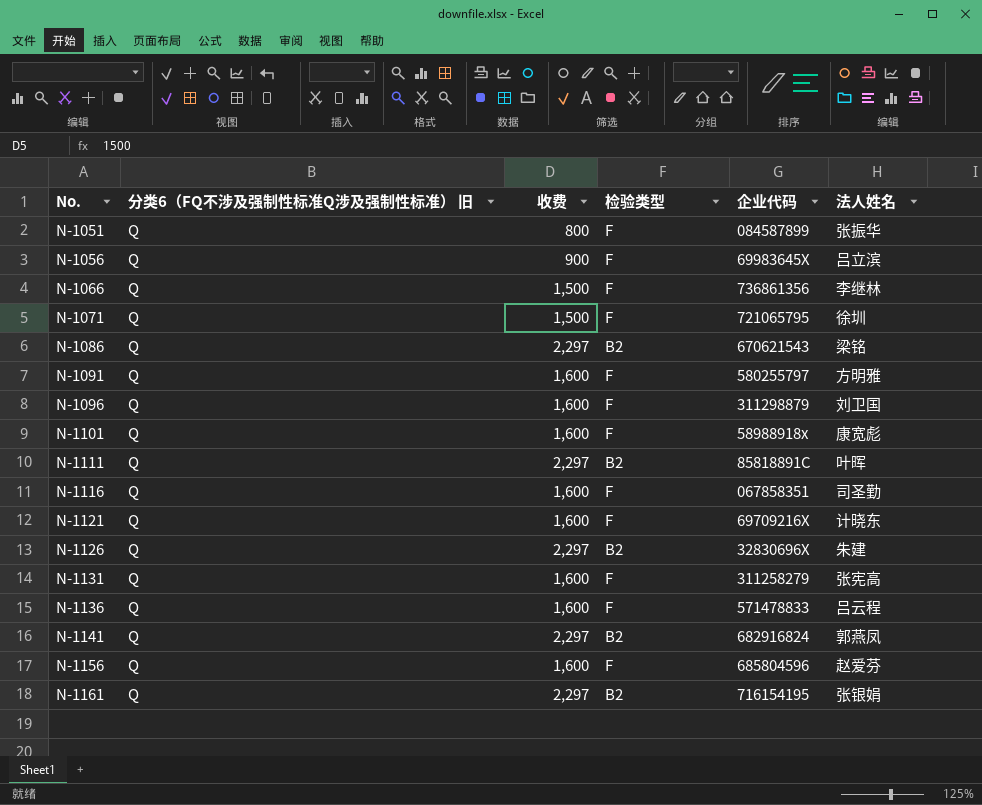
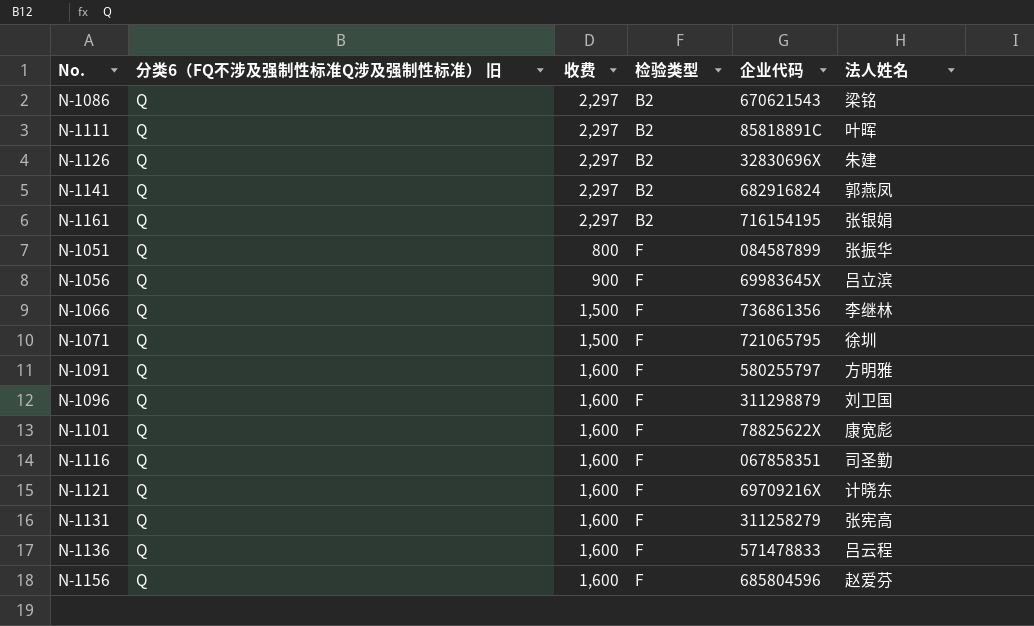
row order: No. ascending -> 检验类型 ascending
N-1101 | 企业代码: 58988918x -> 78825622X

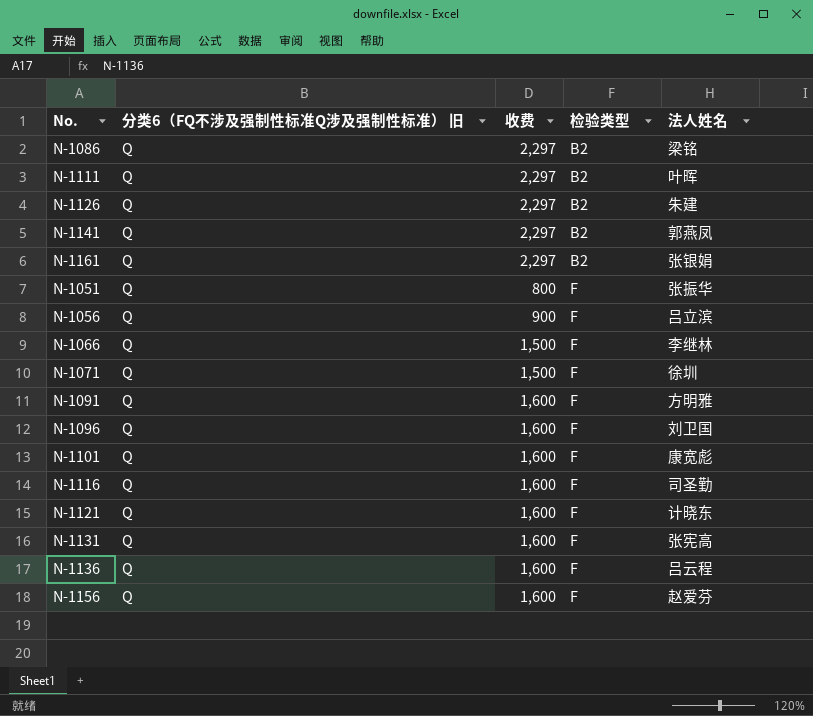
column 企业代码 | position: 5 -> none

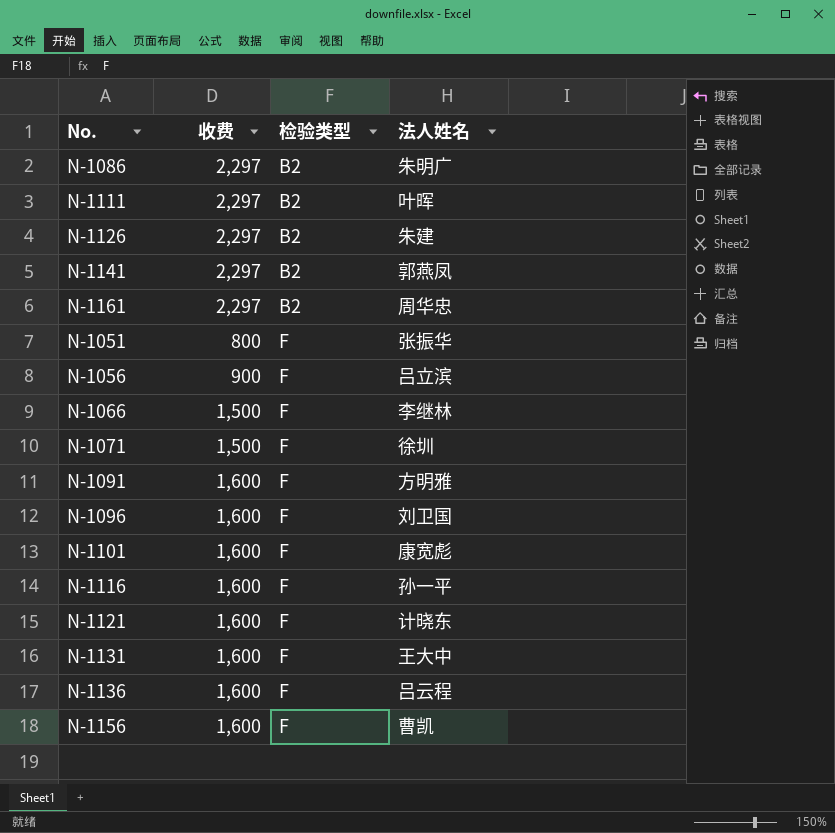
column 分类6（FQ不涉及强制性标准Q涉及强制性标准） 旧 | position: 2 -> none
N-1086 | 法人姓名: 梁铭 -> 朱明广
N-1161 | 法人姓名: 张银娟 -> 周华忠
N-1116 | 法人姓名: 司圣勤 -> 孙一平
N-1131 | 法人姓名: 张宪高 -> 王大中
N-1156 | 法人姓名: 赵爱芬 -> 曹凯

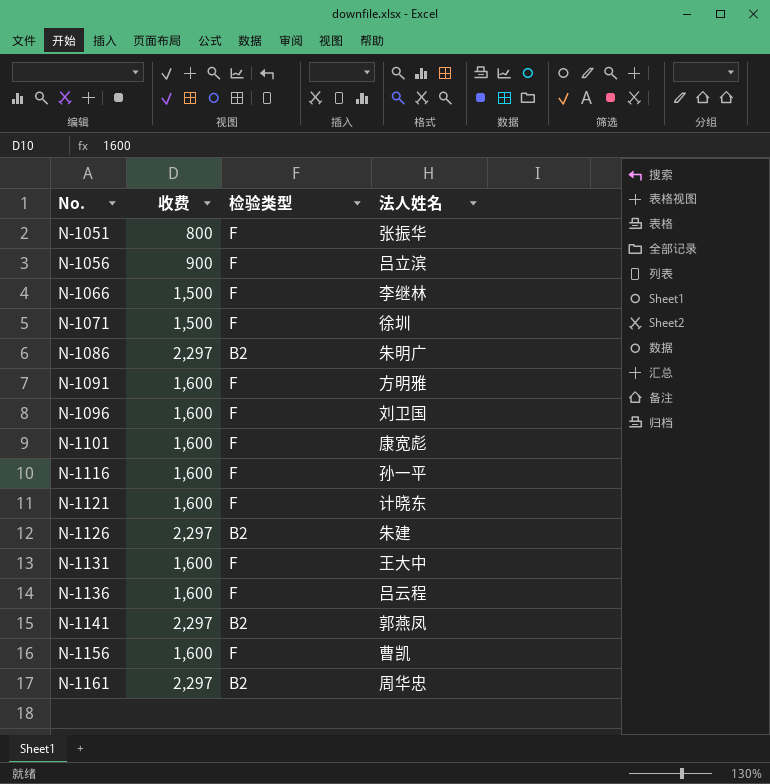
row order: 检验类型 ascending -> No. ascending
row N-1111: 2,297 | B2 | 叶晖 -> none

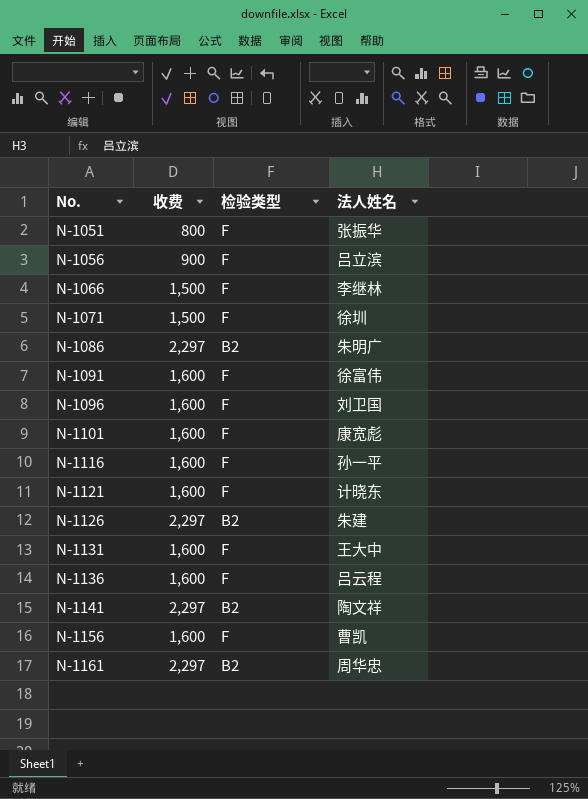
N-1091 | 法人姓名: 方明雅 -> 徐富伟
N-1141 | 法人姓名: 郭燕凤 -> 陶文祥

